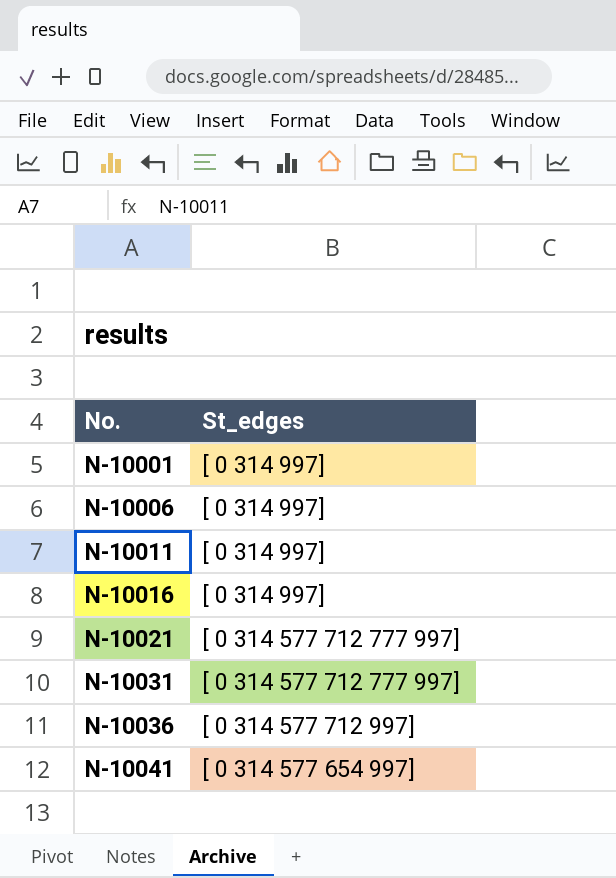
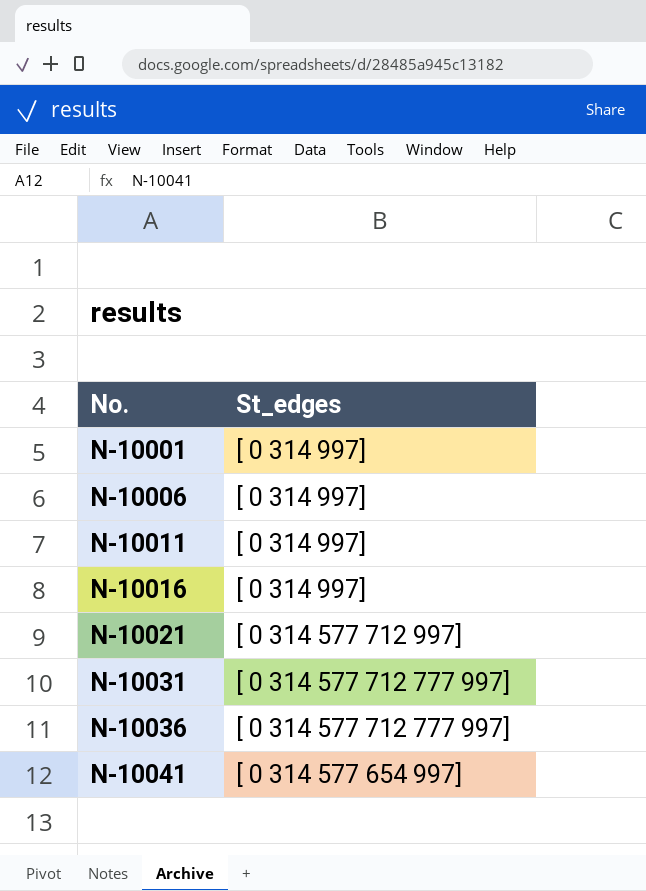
N-10021 | St_edges: [ 0 314 577 712 777 997] -> [ 0 314 577 712 997]
N-10036 | St_edges: [ 0 314 577 712 997] -> [ 0 314 577 712 777 997]

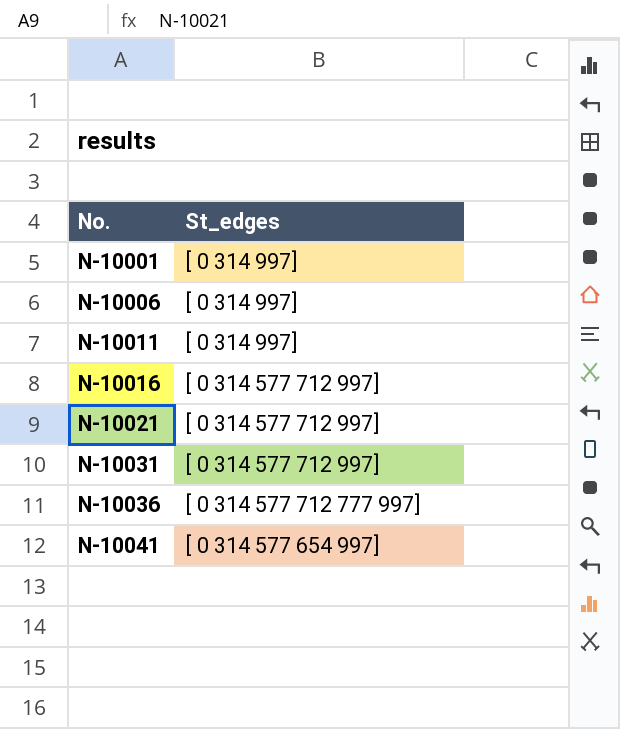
N-10016 | St_edges: [ 0 314 997] -> [ 0 314 577 712 997]
N-10031 | St_edges: [ 0 314 577 712 777 997] -> [ 0 314 577 712 997]

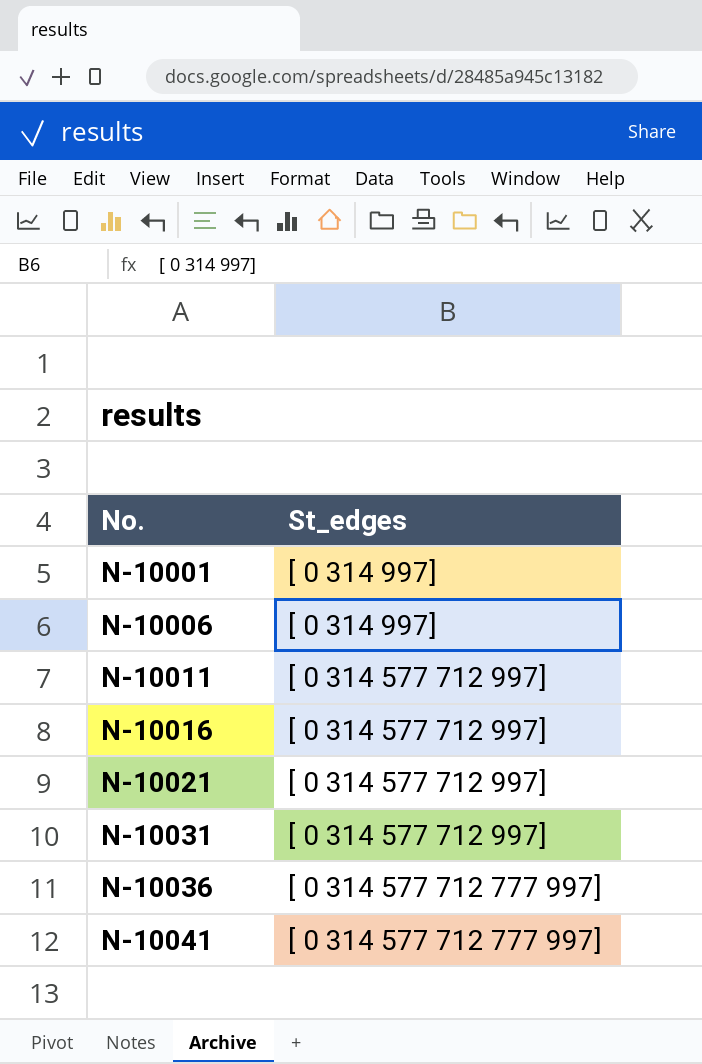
N-10011 | St_edges: [ 0 314 997] -> [ 0 314 577 712 997]
N-10041 | St_edges: [ 0 314 577 654 997] -> [ 0 314 577 712 777 997]

